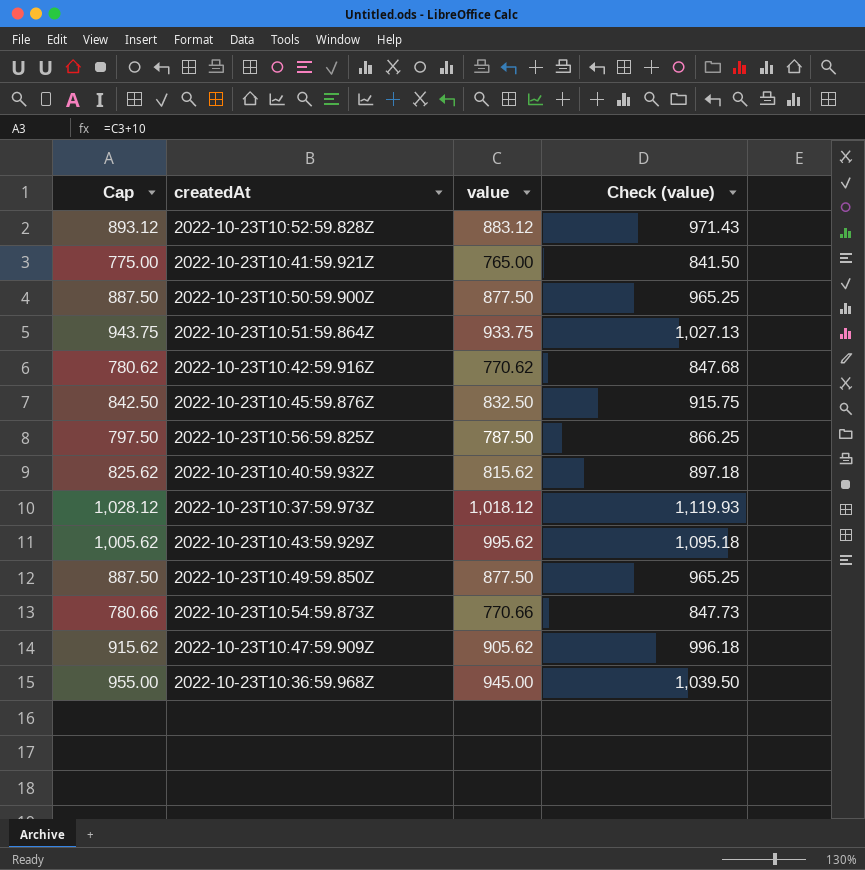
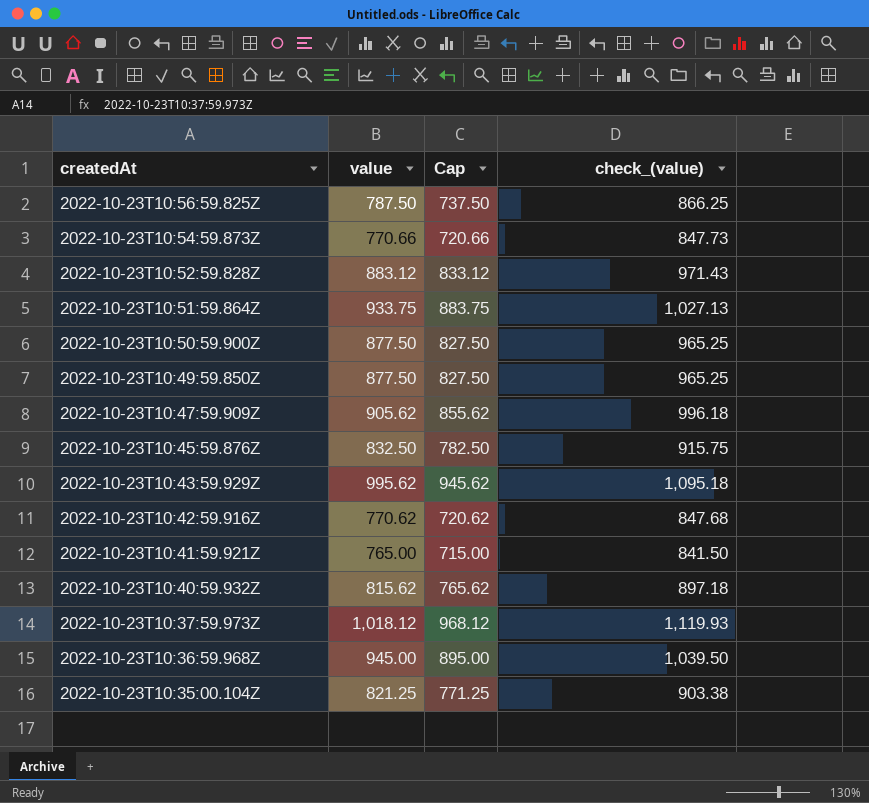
row order: none -> createdAt descending
column Cap | formula: [value] + 10 -> [value] - 50
column Cap | position: 1 -> 3
column name: Check (value) -> check_(value)
row 2022-10-23T10:35:00.104Z: none -> 821.25 | 771.25 | 903.38

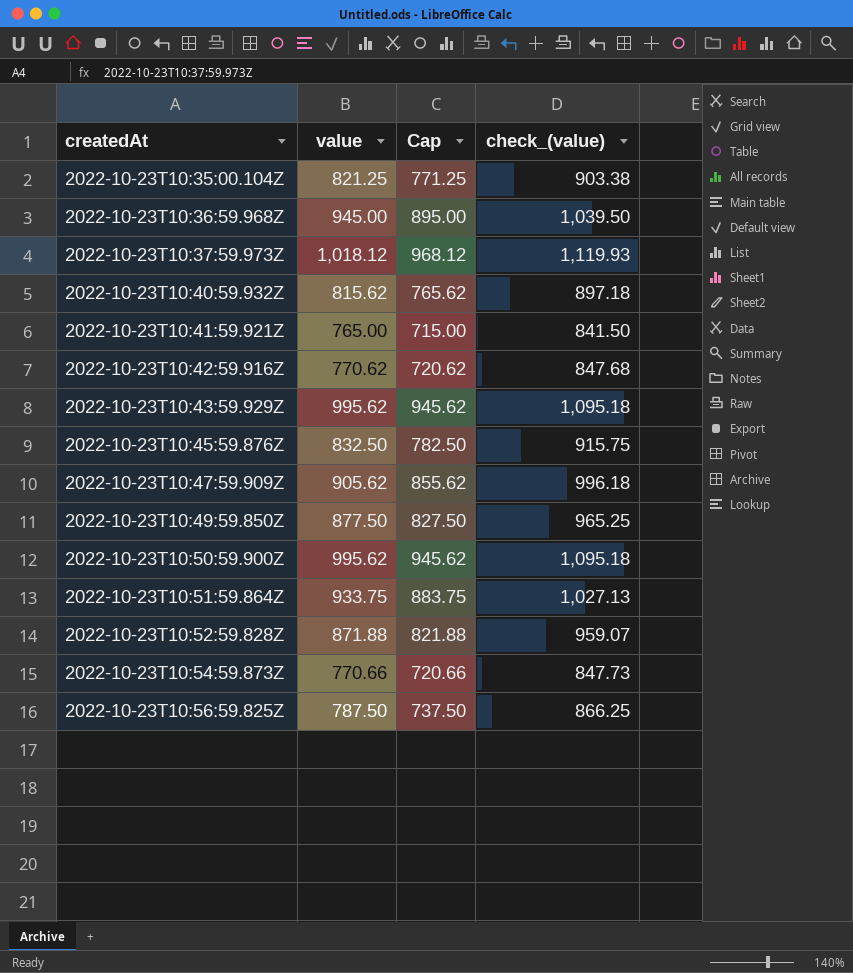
row order: createdAt descending -> createdAt ascending
2022-10-23T10:50:59.900Z | value: 877.50 -> 995.62
2022-10-23T10:50:59.900Z | Cap: 827.50 -> 945.62
2022-10-23T10:50:59.900Z | check_(value): 965.25 -> 1,095.18
2022-10-23T10:52:59.828Z | value: 883.12 -> 871.88
2022-10-23T10:52:59.828Z | Cap: 833.12 -> 821.88
2022-10-23T10:52:59.828Z | check_(value): 971.43 -> 959.07

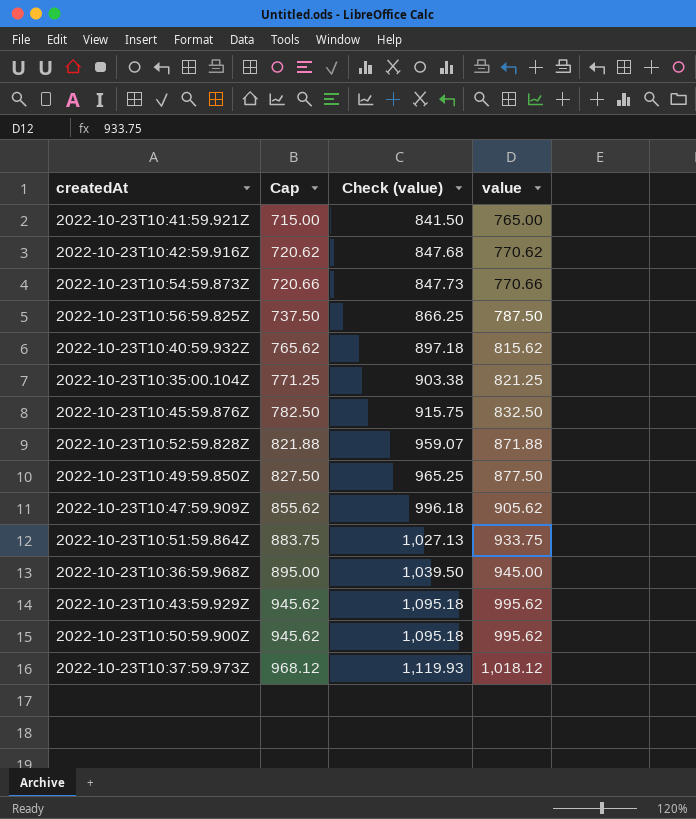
row order: createdAt ascending -> Cap ascending
column name: check_(value) -> Check (value)
column value | position: 2 -> 4

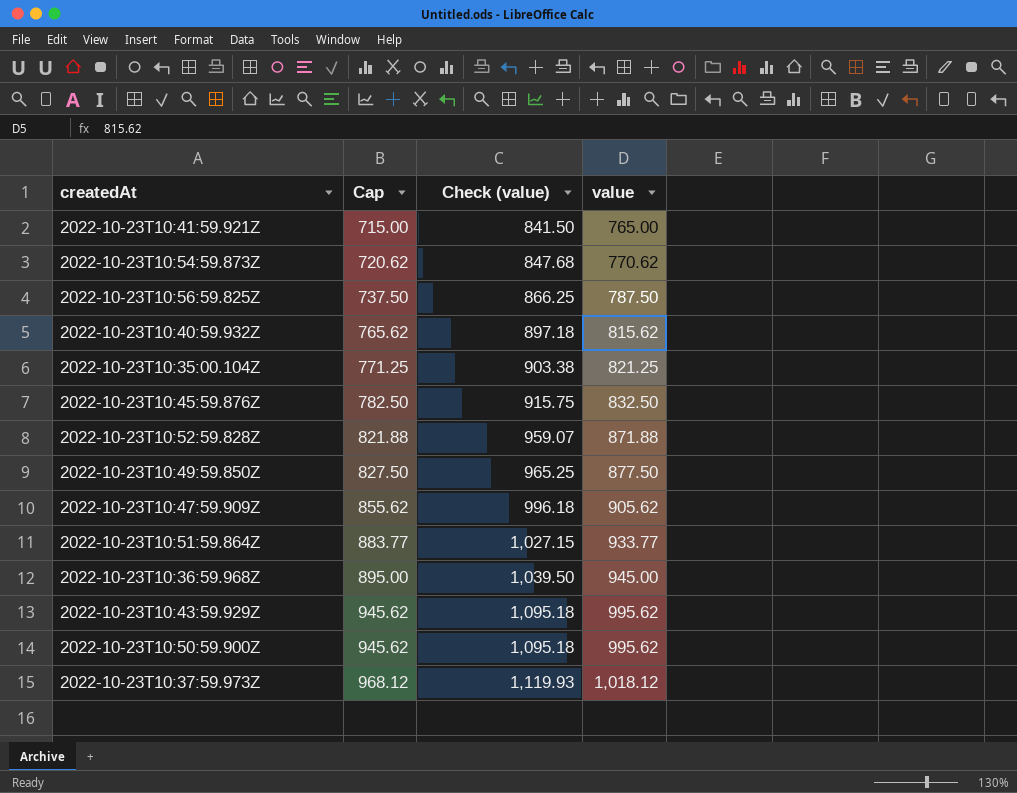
row 2022-10-23T10:42:59.916Z: 720.62 | 847.68 | 770.62 -> none
2022-10-23T10:54:59.873Z | Cap: 720.66 -> 720.62
2022-10-23T10:54:59.873Z | Check (value): 847.73 -> 847.68
2022-10-23T10:54:59.873Z | value: 770.66 -> 770.62
2022-10-23T10:51:59.864Z | Cap: 883.75 -> 883.77
2022-10-23T10:51:59.864Z | Check (value): 1,027.13 -> 1,027.15
2022-10-23T10:51:59.864Z | value: 933.75 -> 933.77

